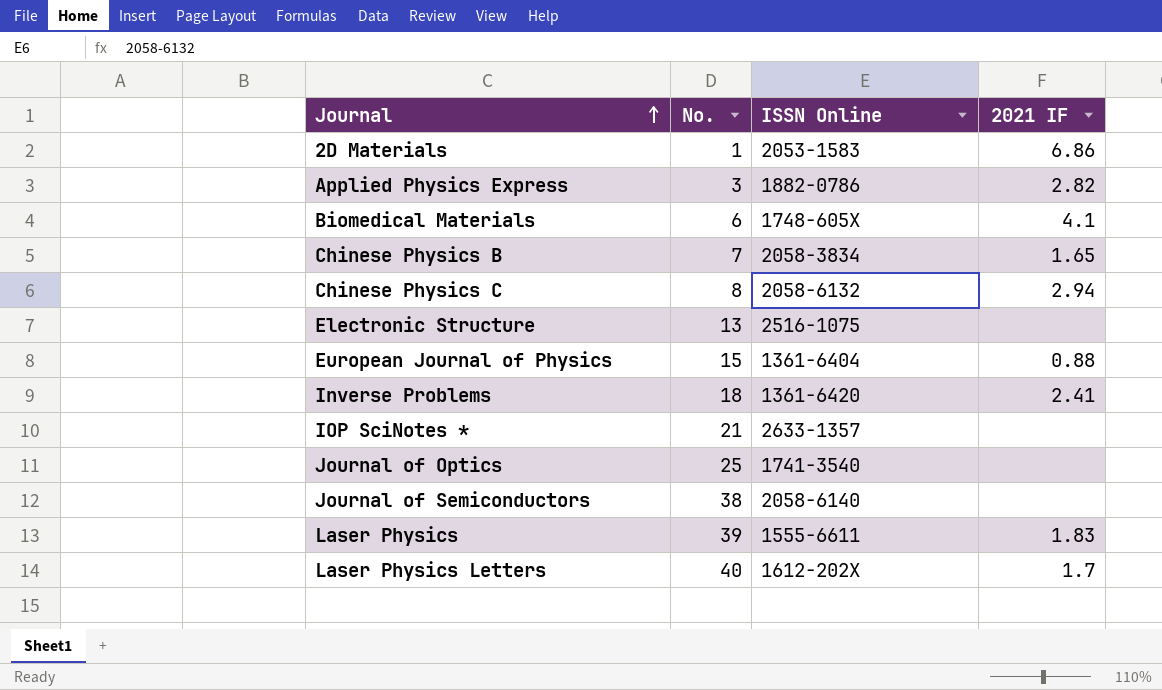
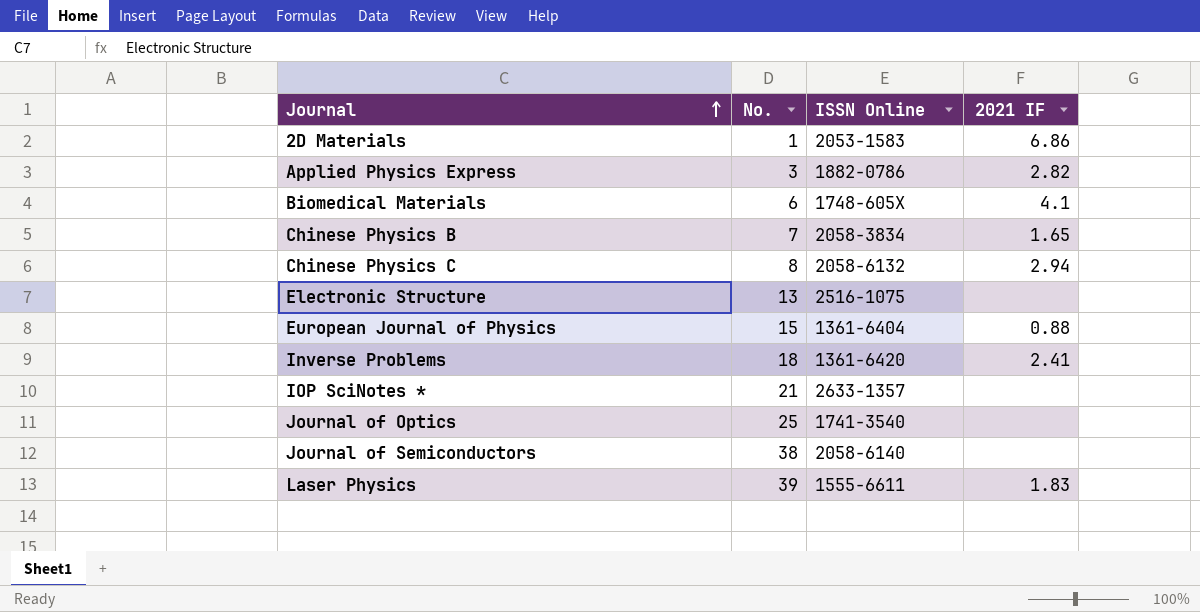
row Laser Physics Letters: 40 | 1612-202X | 1.7 -> none

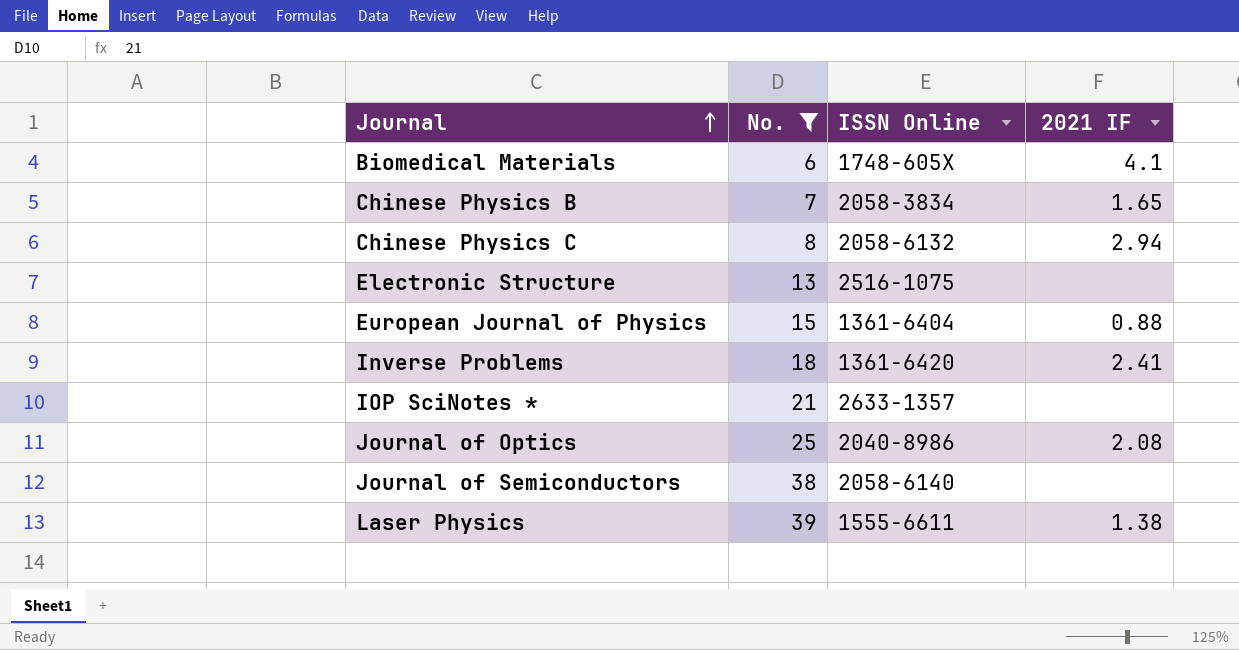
filter: none -> No. >= 6
Journal of Optics | ISSN Online: 1741-3540 -> 2040-8986
Journal of Optics | 2021 IF: none -> 2.08
Laser Physics | 2021 IF: 1.83 -> 1.38

